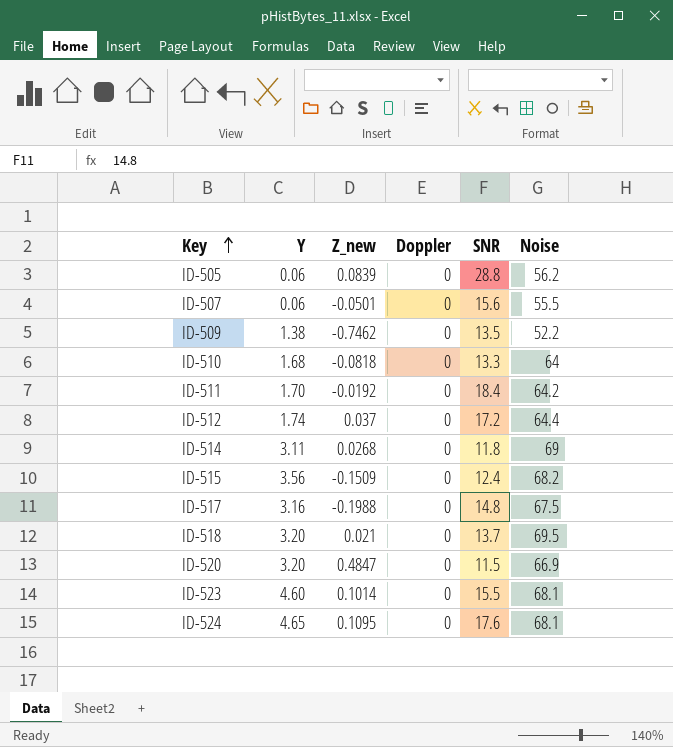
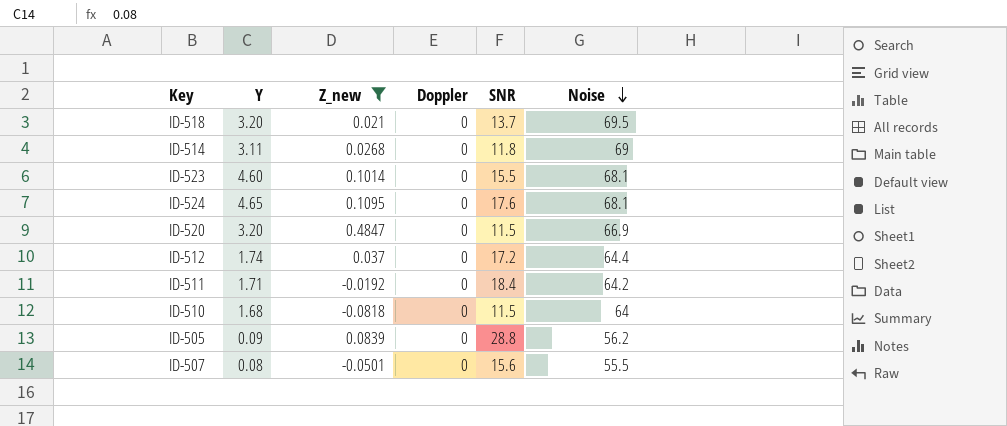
filter: none -> Z_new >= -0.0818
row order: Key ascending -> Noise descending
ID-511 | Y: 1.70 -> 1.71
ID-510 | SNR: 13.3 -> 11.5
ID-505 | Y: 0.06 -> 0.09
ID-507 | Y: 0.06 -> 0.08

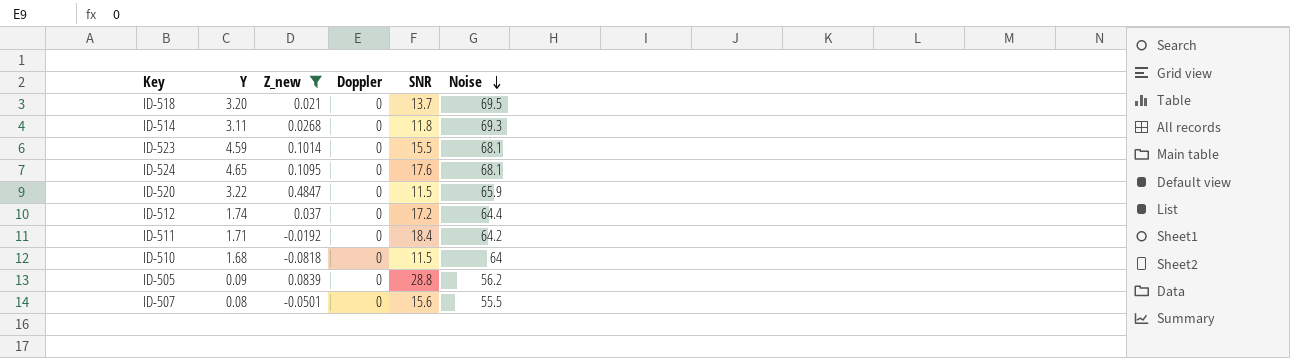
ID-514 | Noise: 69 -> 69.3
ID-523 | Y: 4.60 -> 4.59
ID-520 | Y: 3.20 -> 3.22
ID-520 | Noise: 66.9 -> 65.9

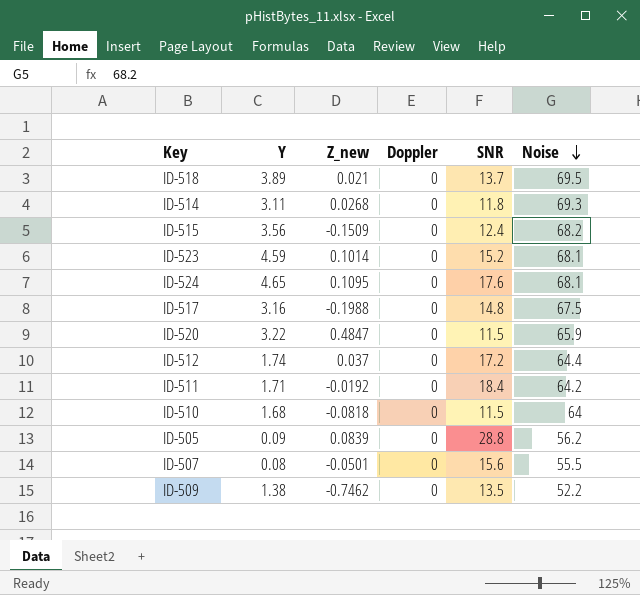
filter: Z_new >= -0.0818 -> none
ID-518 | Y: 3.20 -> 3.89
ID-523 | SNR: 15.5 -> 15.2

